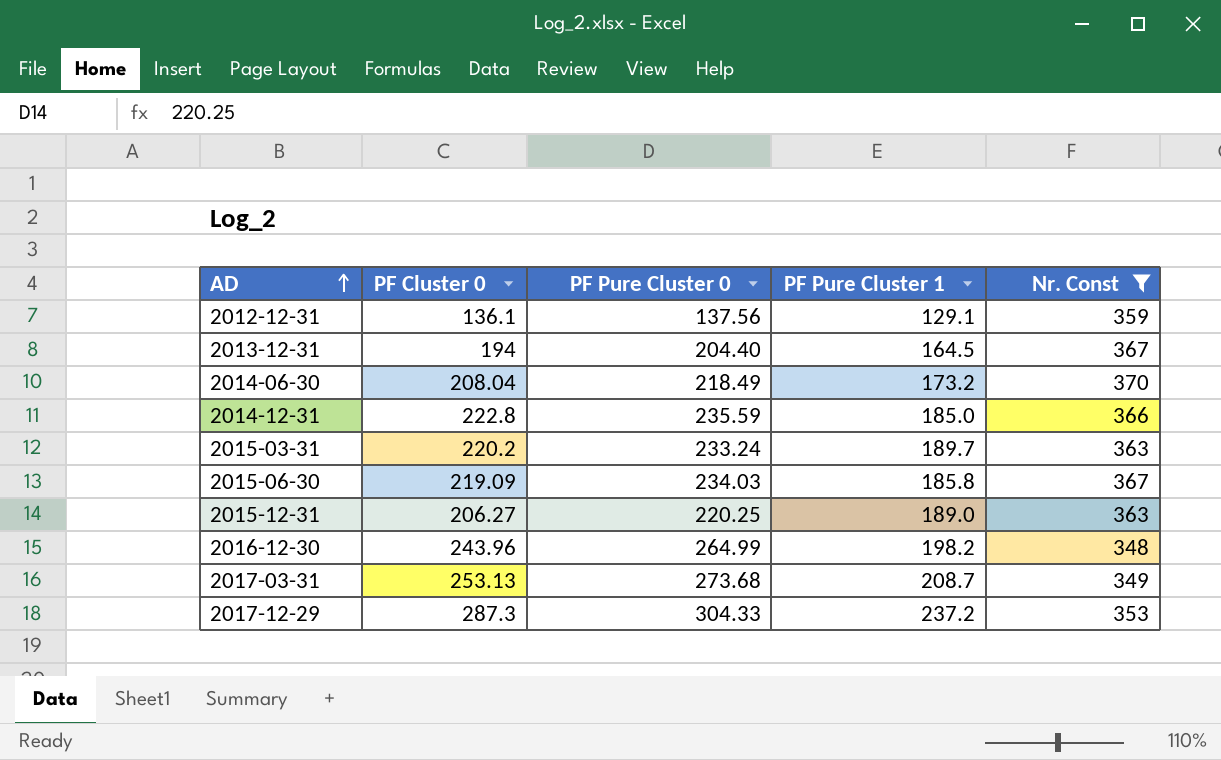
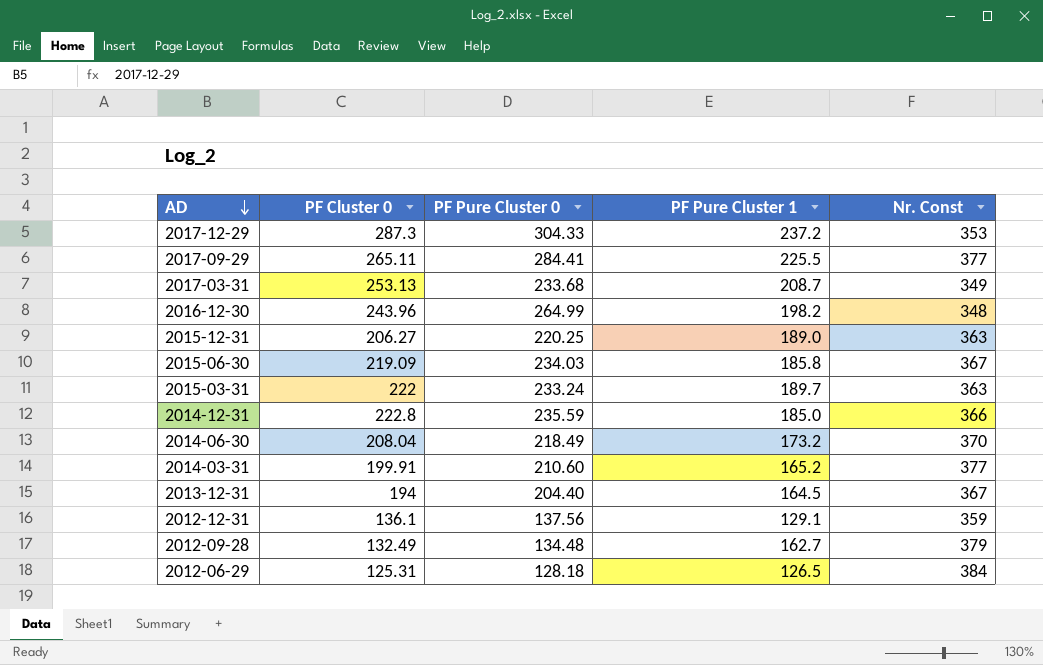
filter: Nr. Const <= 370 -> none
row order: AD ascending -> AD descending
2017-03-31 | PF Pure Cluster 0: 273.68 -> 233.68
2015-03-31 | PF Cluster 0: 220.2 -> 222

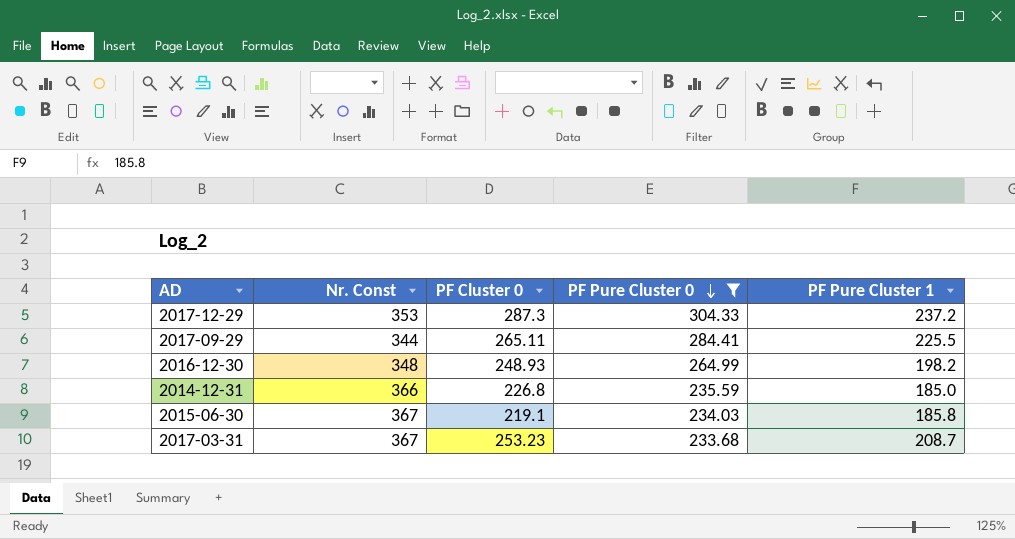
filter: none -> PF Pure Cluster 0 >= 233.68
row order: AD descending -> PF Pure Cluster 0 descending
column Nr. Const | position: 5 -> 2
2017-09-29 | Nr. Const: 377 -> 344
2016-12-30 | PF Cluster 0: 243.96 -> 248.93
2014-12-31 | PF Cluster 0: 222.8 -> 226.8
2015-06-30 | PF Cluster 0: 219.09 -> 219.1
2017-03-31 | Nr. Const: 349 -> 367
2017-03-31 | PF Cluster 0: 253.13 -> 253.23

